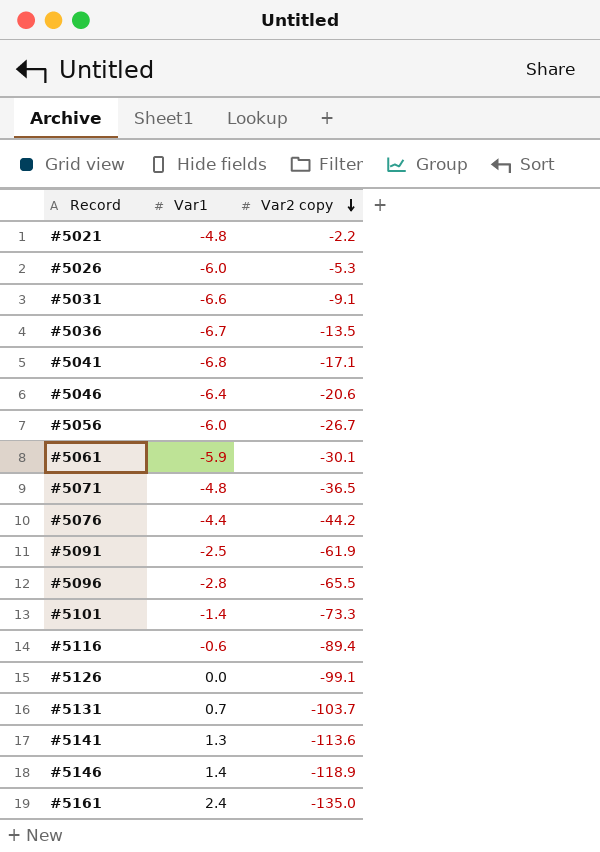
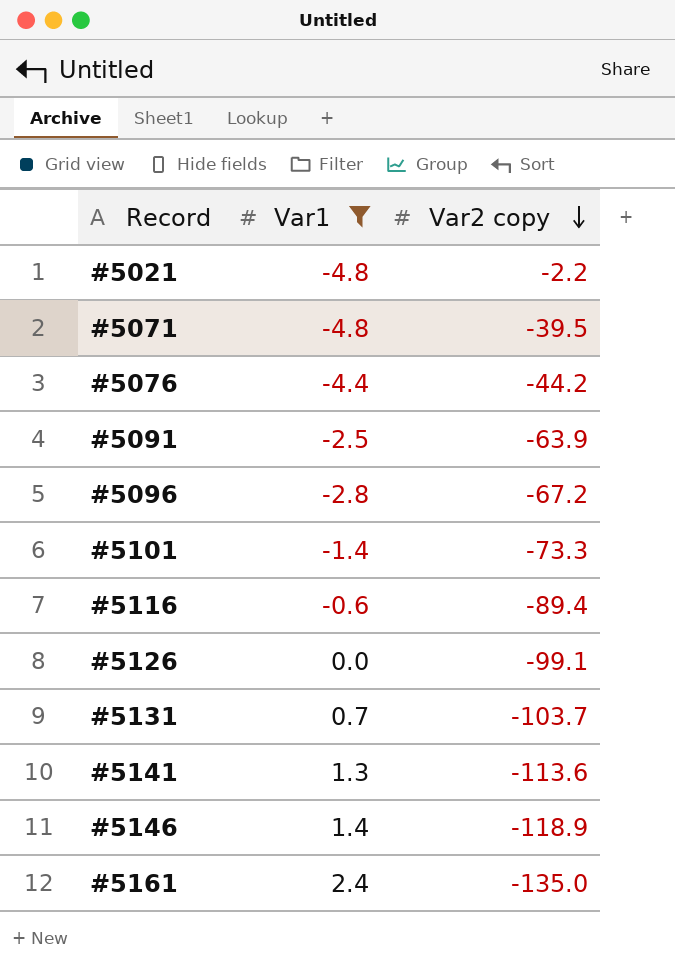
filter: none -> Var1 >= -4.8
#5071 | Var2 copy: -36.5 -> -39.5
#5091 | Var2 copy: -61.9 -> -63.9
#5096 | Var2 copy: -65.5 -> -67.2

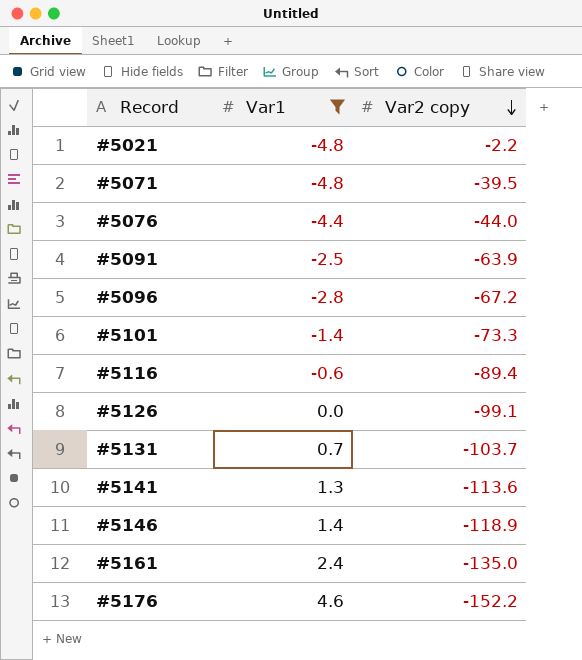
#5076 | Var2 copy: -44.2 -> -44.0
row #5176: none -> 4.6 | -152.2

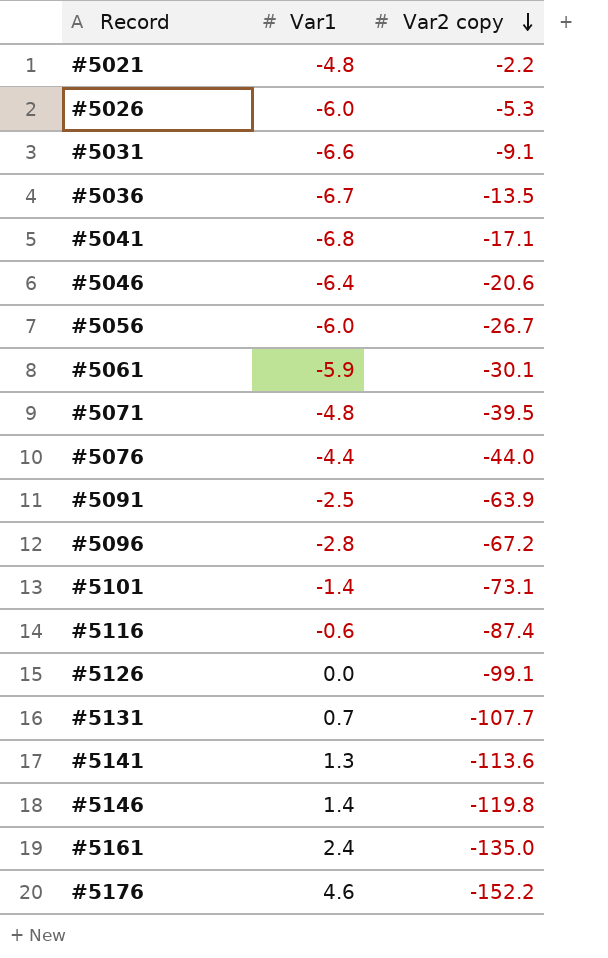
filter: Var1 >= -4.8 -> none
#5101 | Var2 copy: -73.3 -> -73.1
#5116 | Var2 copy: -89.4 -> -87.4
#5131 | Var2 copy: -103.7 -> -107.7
#5146 | Var2 copy: -118.9 -> -119.8

